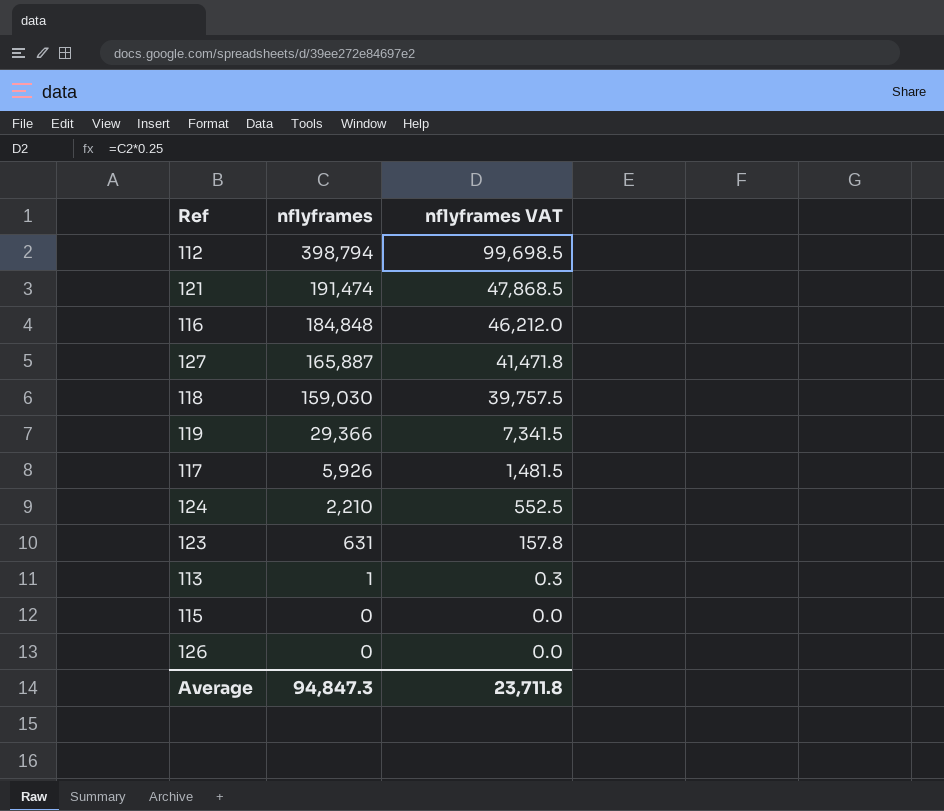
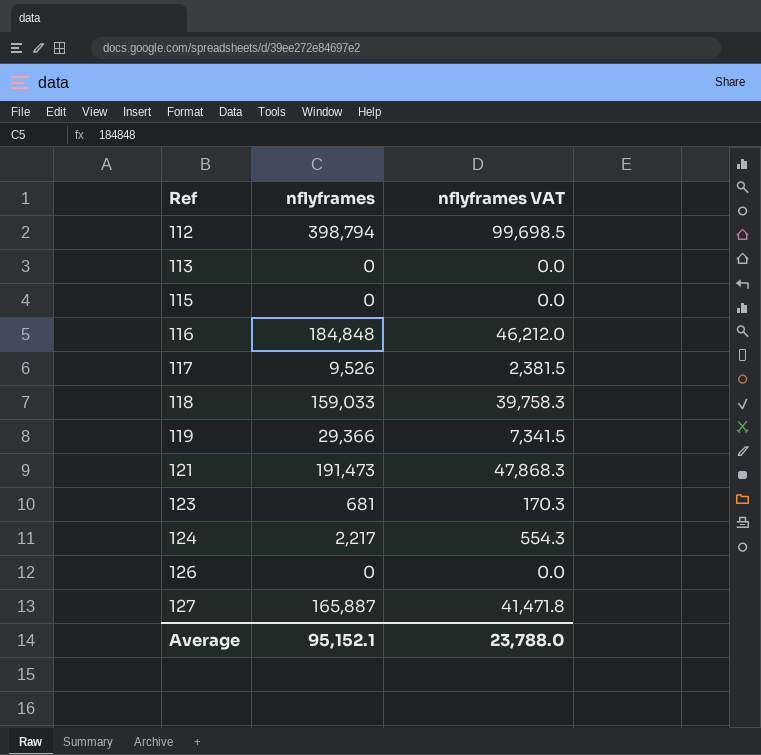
row order: nflyframes descending -> Ref ascending
113 | nflyframes: 1 -> 0
113 | nflyframes VAT: 0.3 -> 0.0
117 | nflyframes: 5,926 -> 9,526
117 | nflyframes VAT: 1,481.5 -> 2,381.5
118 | nflyframes: 159,030 -> 159,033
118 | nflyframes VAT: 39,757.5 -> 39,758.3
121 | nflyframes: 191,474 -> 191,473
121 | nflyframes VAT: 47,868.5 -> 47,868.3
123 | nflyframes: 631 -> 681
123 | nflyframes VAT: 157.8 -> 170.3
124 | nflyframes: 2,210 -> 2,217
124 | nflyframes VAT: 552.5 -> 554.3
Average | nflyframes: 94,847.3 -> 95,152.1
Average | nflyframes VAT: 23,711.8 -> 23,788.0

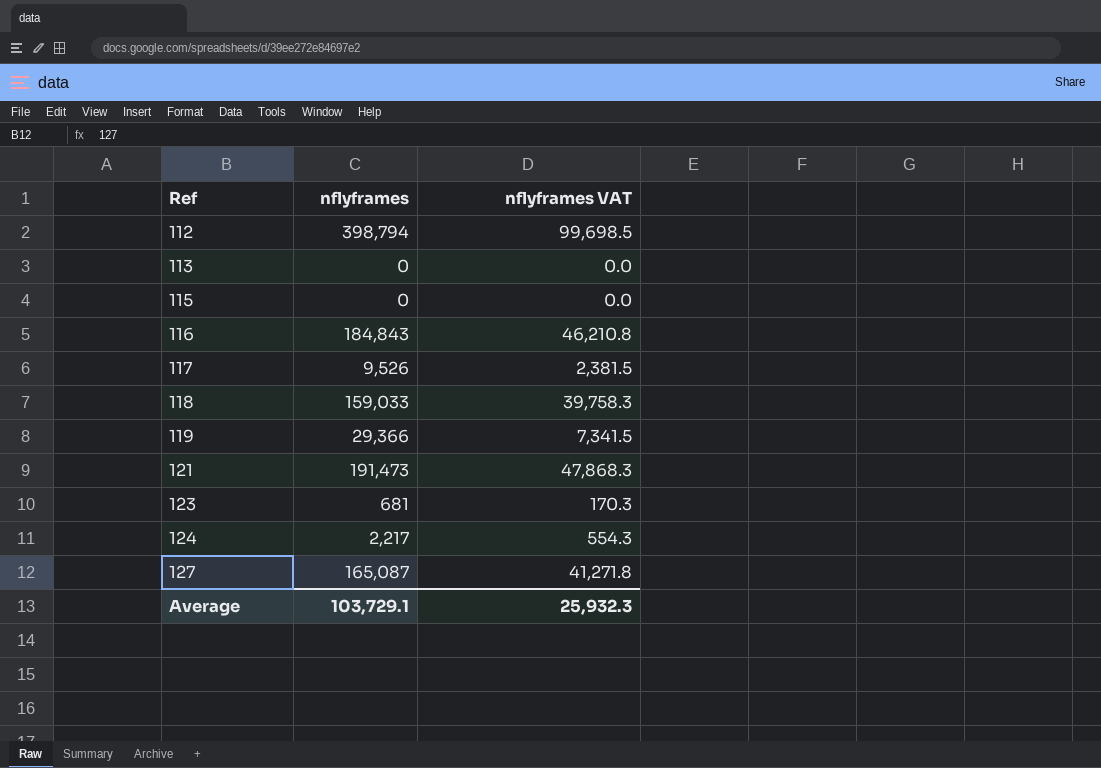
row 126: 0 | 0.0 -> none
116 | nflyframes: 184,848 -> 184,843
116 | nflyframes VAT: 46,212.0 -> 46,210.8
127 | nflyframes: 165,887 -> 165,087
127 | nflyframes VAT: 41,471.8 -> 41,271.8
Average | nflyframes: 95,152.1 -> 103,729.1
Average | nflyframes VAT: 23,788.0 -> 25,932.3

